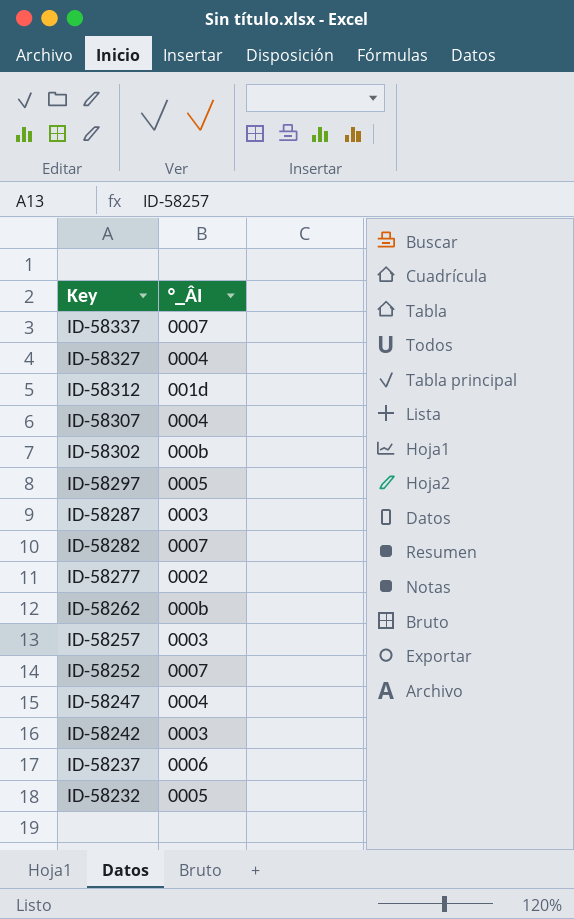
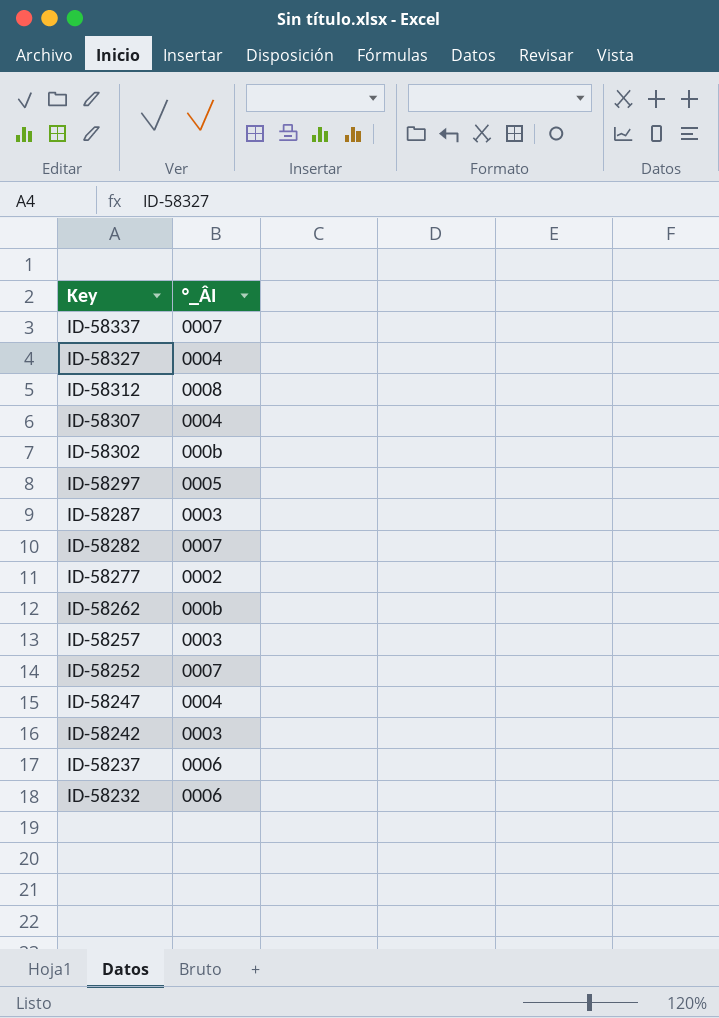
ID-58312 | °_ÂI: 001d -> 0008
ID-58232 | °_ÂI: 0005 -> 0006

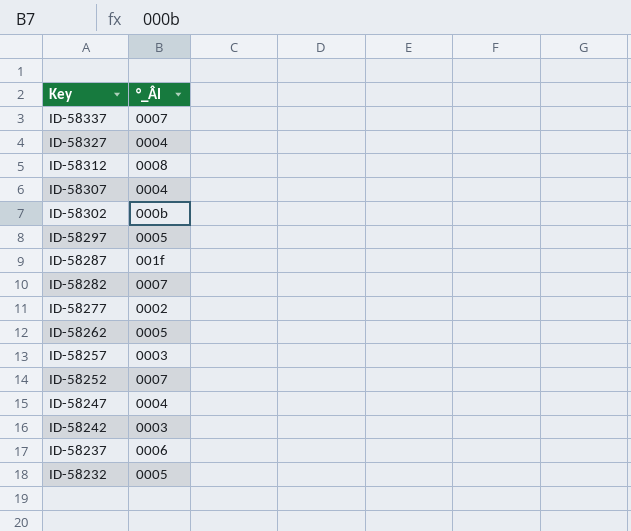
ID-58287 | °_ÂI: 0003 -> 001f
ID-58262 | °_ÂI: 000b -> 0005
ID-58232 | °_ÂI: 0006 -> 0005

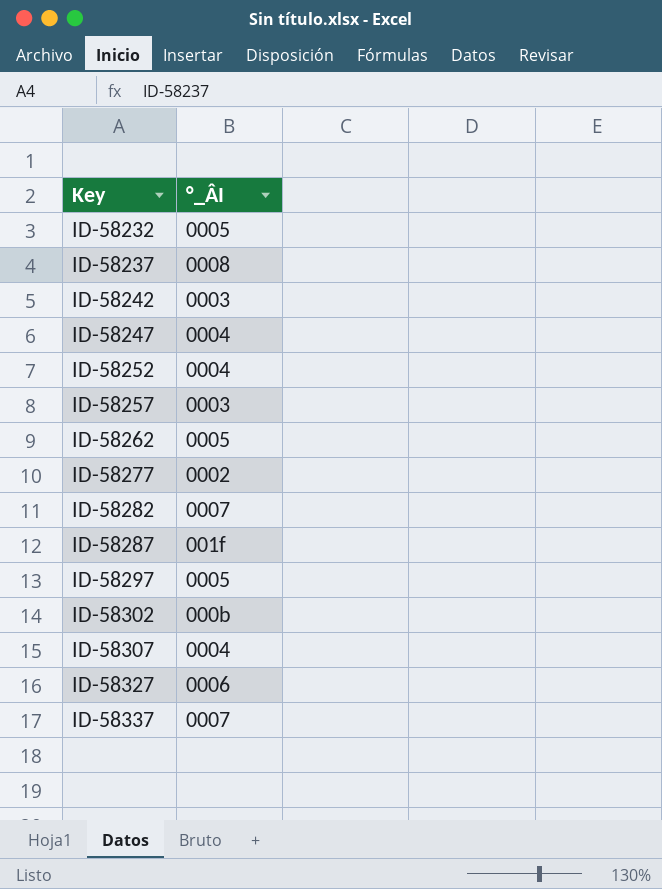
row order: Key descending -> Key ascending
row ID-58312: 0008 -> none
ID-58237 | °_ÂI: 0006 -> 0008
ID-58252 | °_ÂI: 0007 -> 0004
ID-58327 | °_ÂI: 0004 -> 0006

